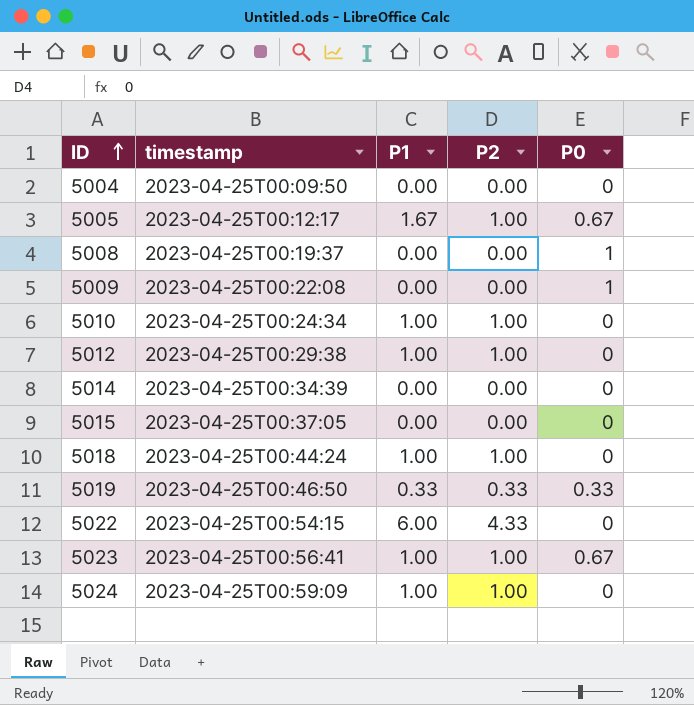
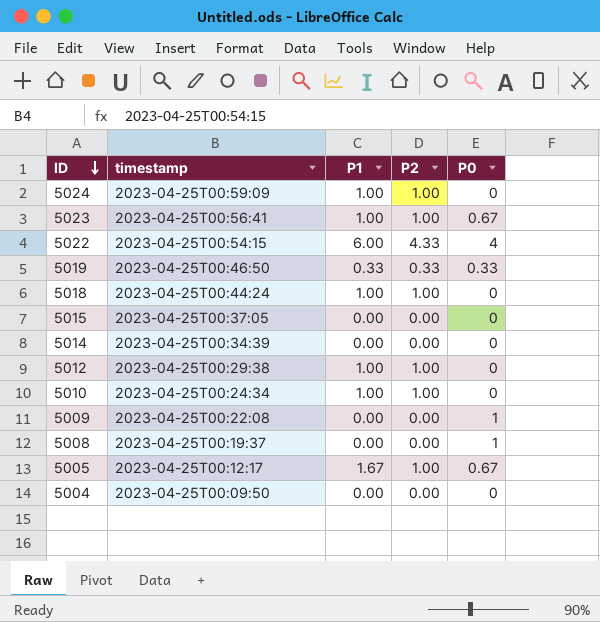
row order: ID ascending -> ID descending
5022 | P0: 0 -> 4

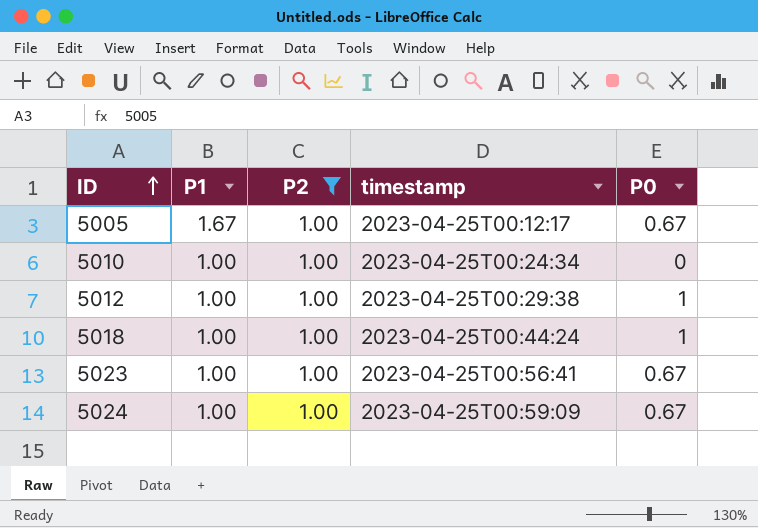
filter: none -> P2 = 1.00
row order: ID descending -> ID ascending
column timestamp | position: 2 -> 4
5012 | P0: 0 -> 1
5018 | P0: 0 -> 1
5024 | P0: 0 -> 0.67

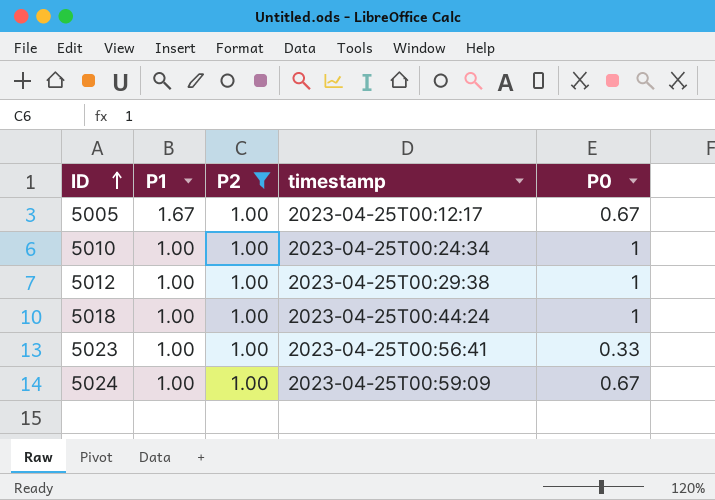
5010 | P0: 0 -> 1
5023 | P0: 0.67 -> 0.33

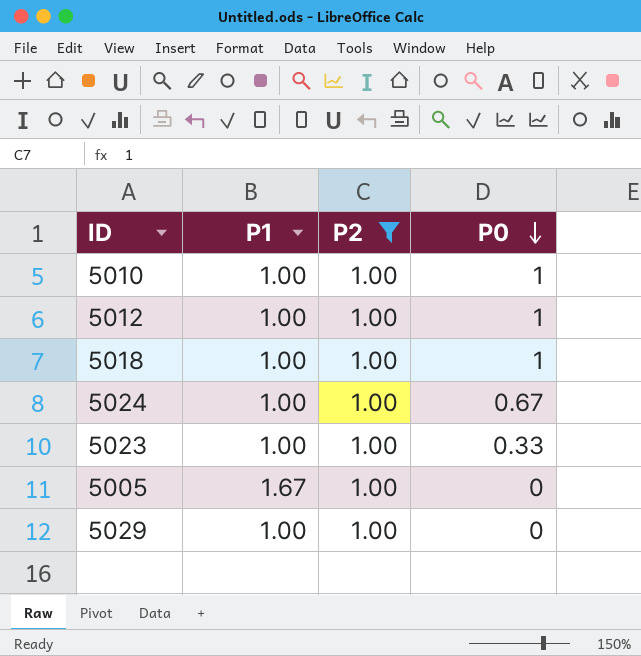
row order: ID ascending -> P0 descending
column timestamp | position: 4 -> none
5005 | P0: 0.67 -> 0
row 5029: none -> 1.00 | 1.00 | 0

